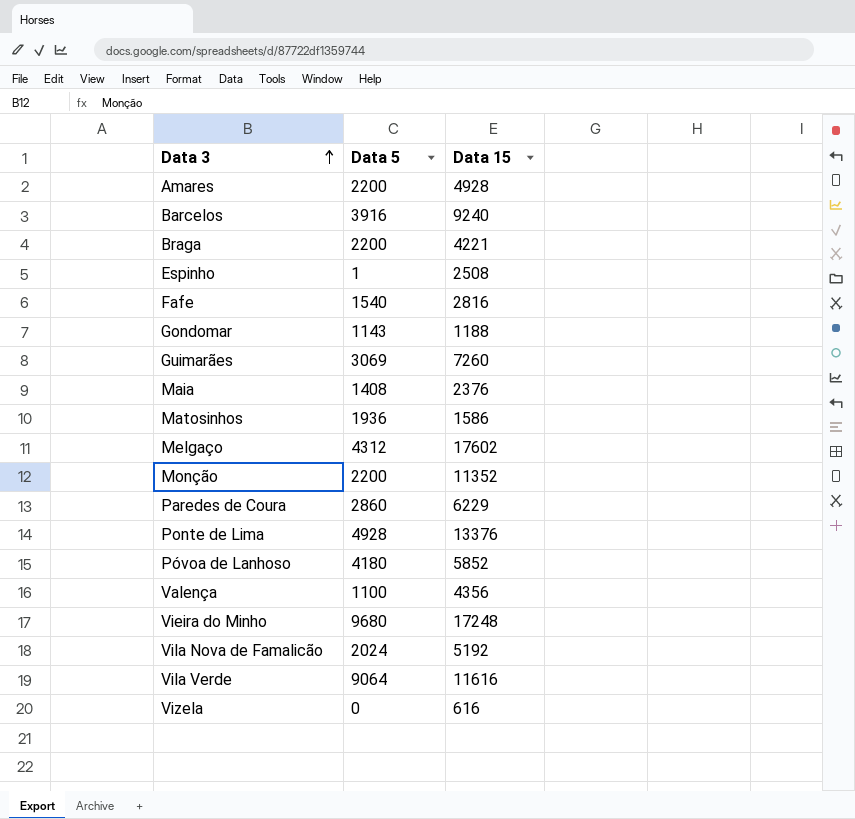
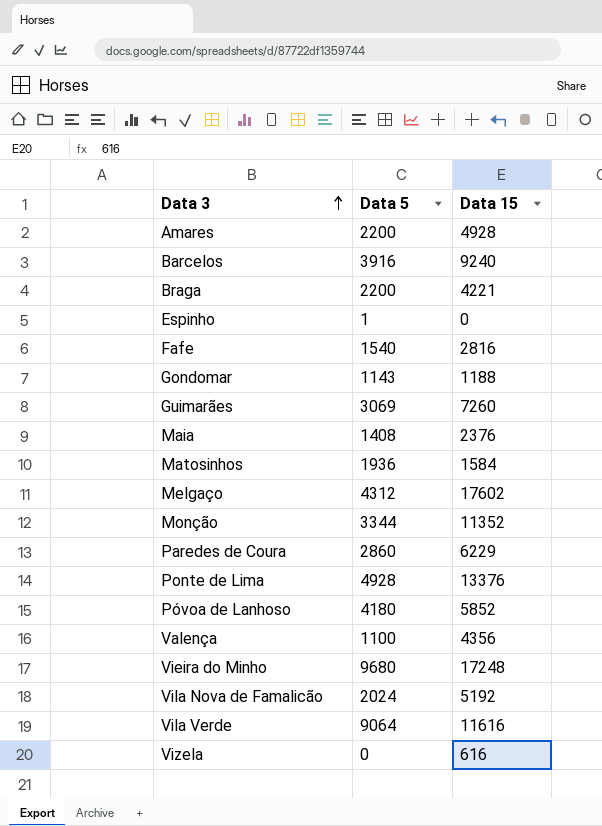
Espinho | Data 15: 2508 -> 0
Matosinhos | Data 15: 1586 -> 1584
Monção | Data 5: 2200 -> 3344

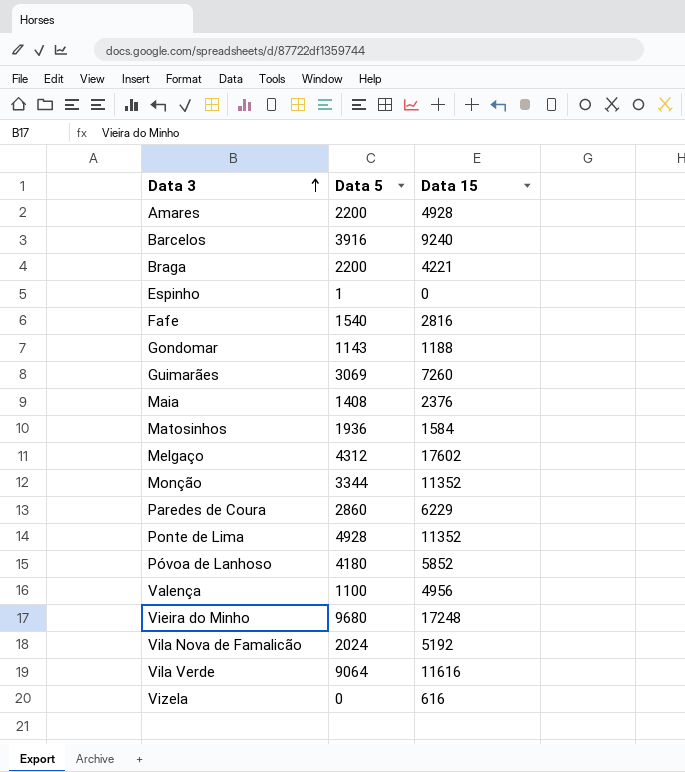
Ponte de Lima | Data 15: 13376 -> 11352
Valença | Data 15: 4356 -> 4956

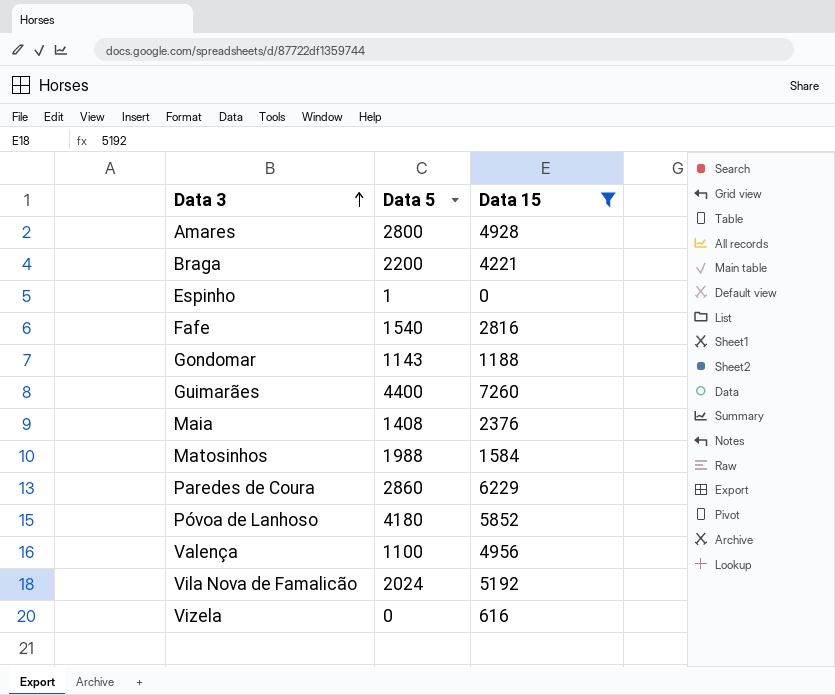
filter: none -> Data 15 <= 7260
Amares | Data 5: 2200 -> 2800
Guimarães | Data 5: 3069 -> 4400
Matosinhos | Data 5: 1936 -> 1988

